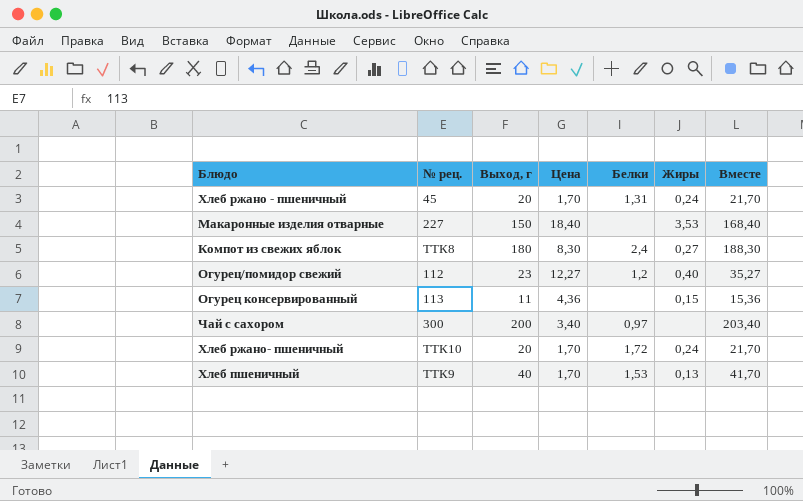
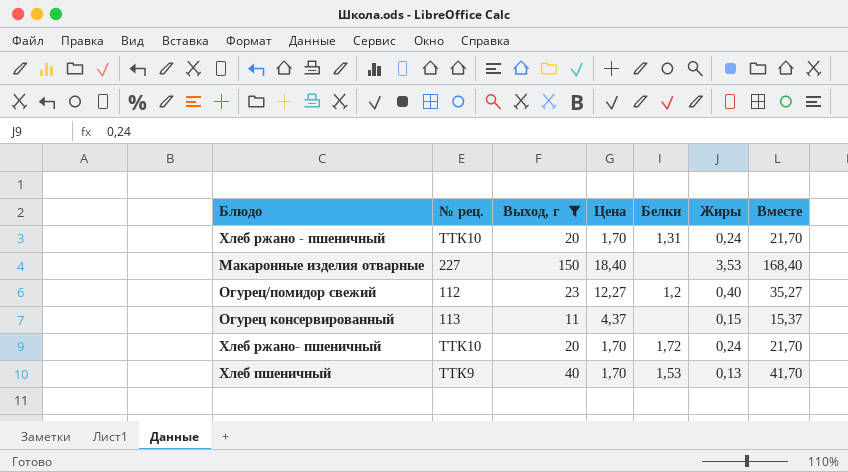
filter: none -> Выход, г <= 150
Хлеб ржано - пшеничный | № рец.: 45 -> ТТК10
Огурец консервированный | Цена: 4,36 -> 4,37
Огурец консервированный | Вместе: 15,36 -> 15,37

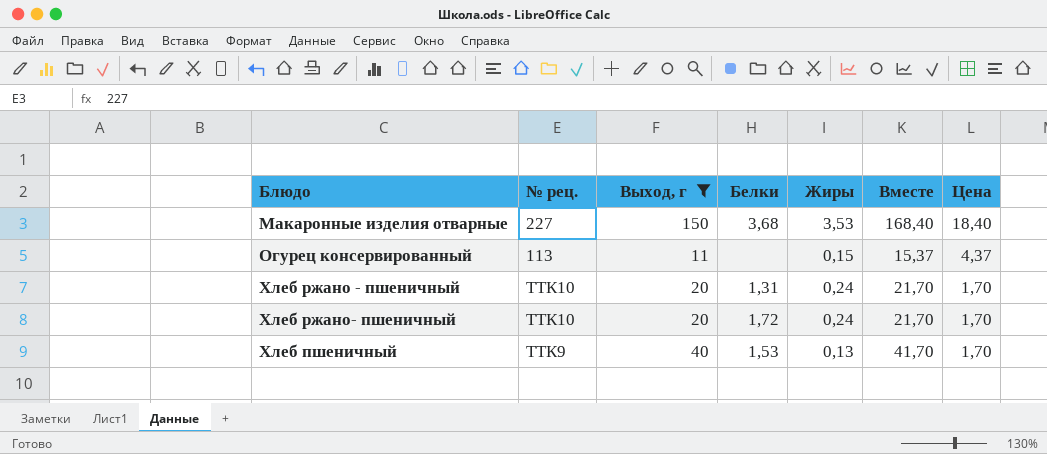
row order: none -> Цена descending
column Цена | position: 4 -> 7
row Огурец/помидор свежий: 112 | 23 | 12,27 | 1,2 | 0,40 | 35,27 -> none
Макаронные изделия отварные | Белки: none -> 3,68

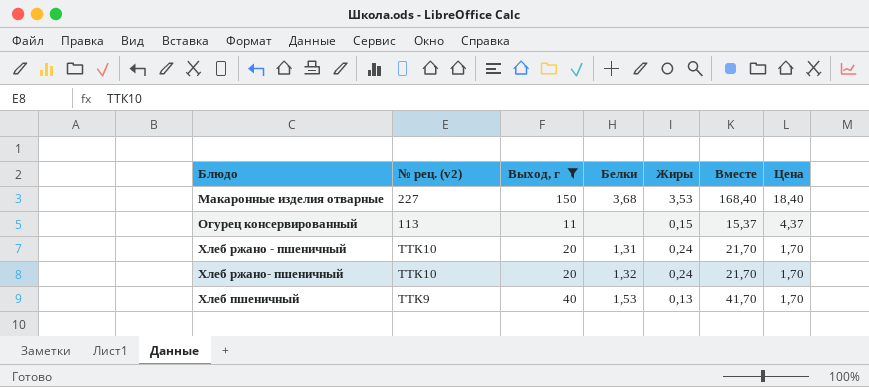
column name: № рец. -> № рец. (v2)
Хлеб ржано- пшеничный | Белки: 1,72 -> 1,32

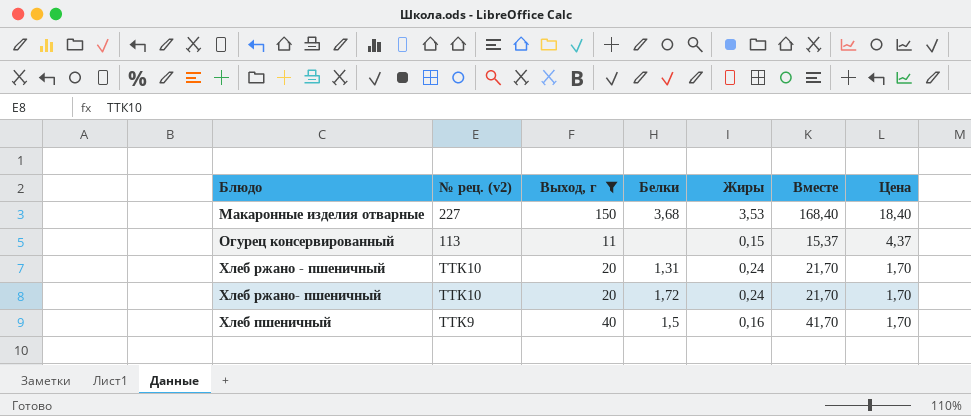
Хлеб ржано- пшеничный | Белки: 1,32 -> 1,72
Хлеб пшеничный | Белки: 1,53 -> 1,5
Хлеб пшеничный | Жиры: 0,13 -> 0,16

